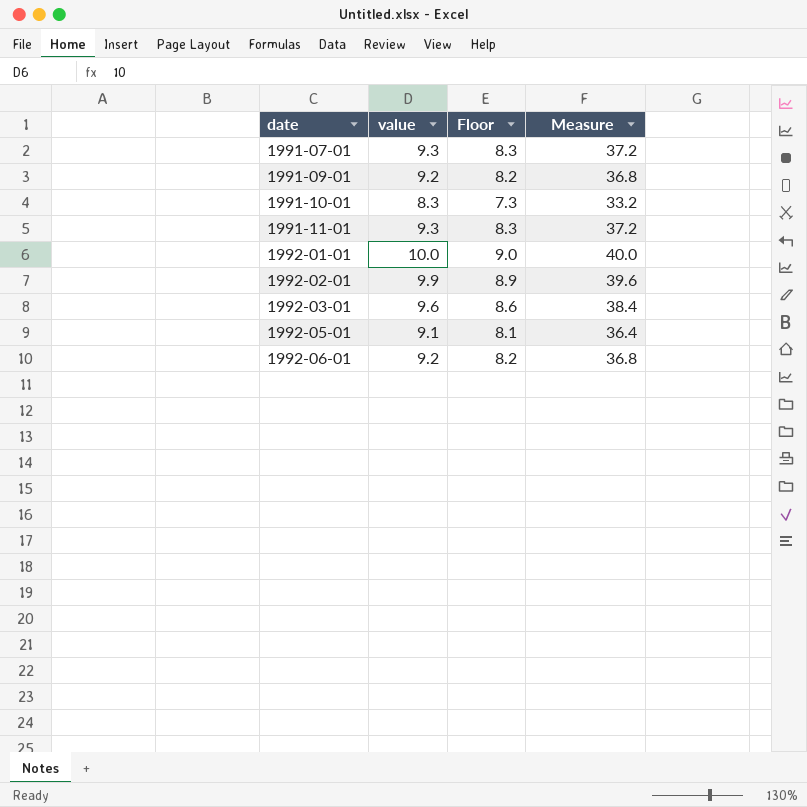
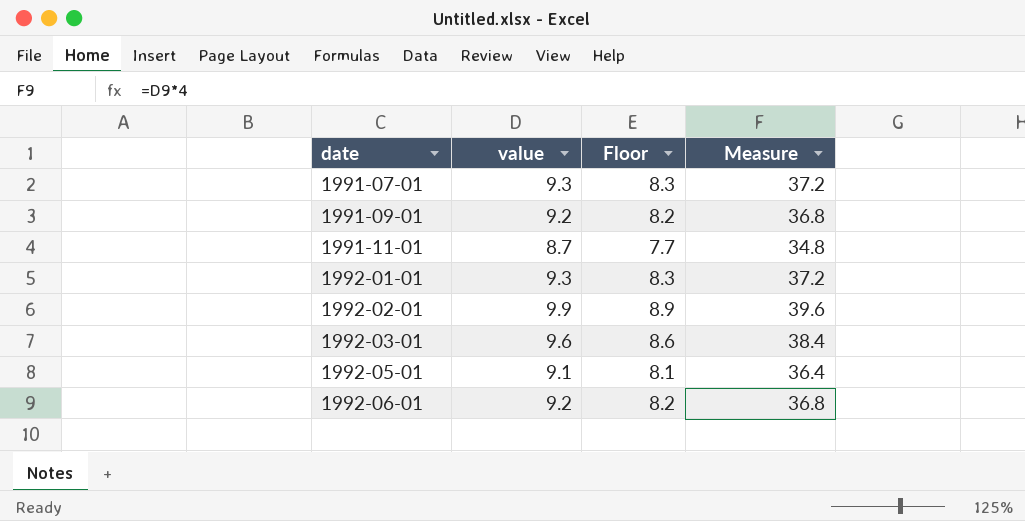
row 1991-10-01: 8.3 | 7.3 | 33.2 -> none
1991-11-01 | value: 9.3 -> 8.7
1991-11-01 | Floor: 8.3 -> 7.7
1991-11-01 | Measure: 37.2 -> 34.8
1992-01-01 | value: 10.0 -> 9.3
1992-01-01 | Floor: 9.0 -> 8.3
1992-01-01 | Measure: 40.0 -> 37.2

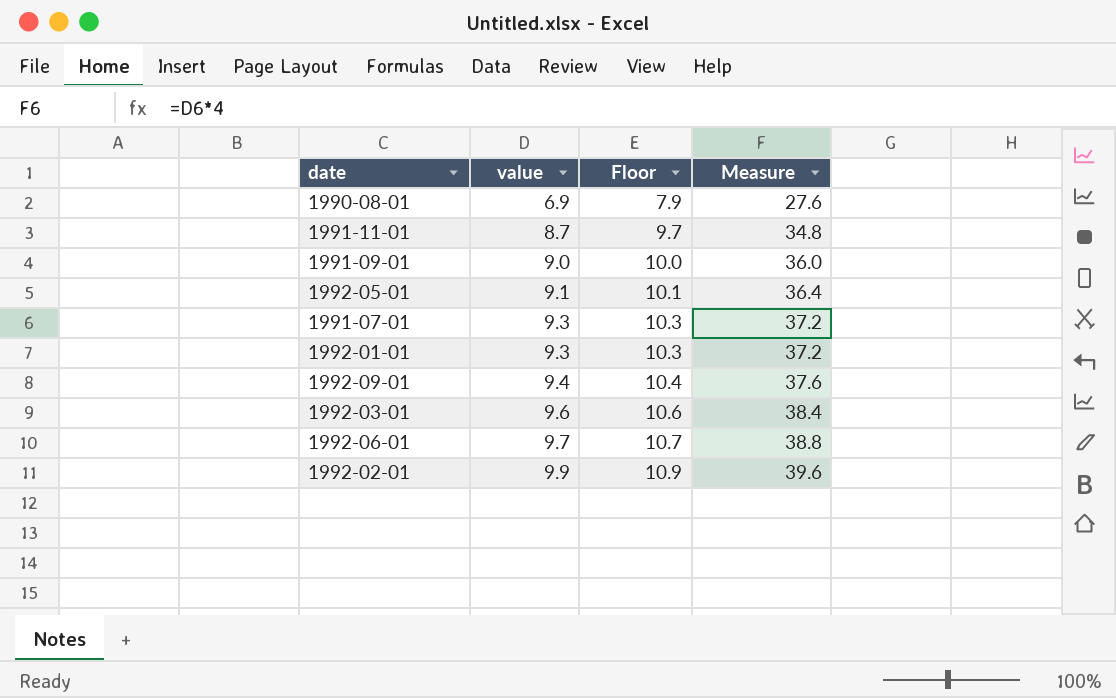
row order: date ascending -> value ascending
column Floor | formula: [value] - 1 -> [value] + 1
row 1990-08-01: none -> 6.9 | 7.9 | 27.6
1991-09-01 | value: 9.2 -> 9.0
1991-09-01 | Measure: 36.8 -> 36.0
row 1992-09-01: none -> 9.4 | 10.4 | 37.6
1992-06-01 | value: 9.2 -> 9.7
1992-06-01 | Measure: 36.8 -> 38.8

